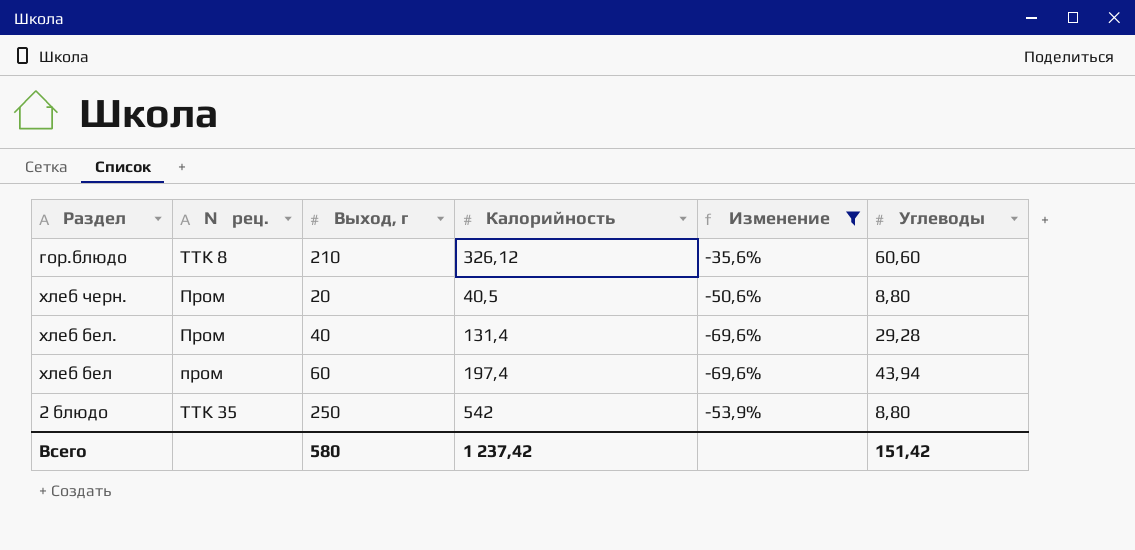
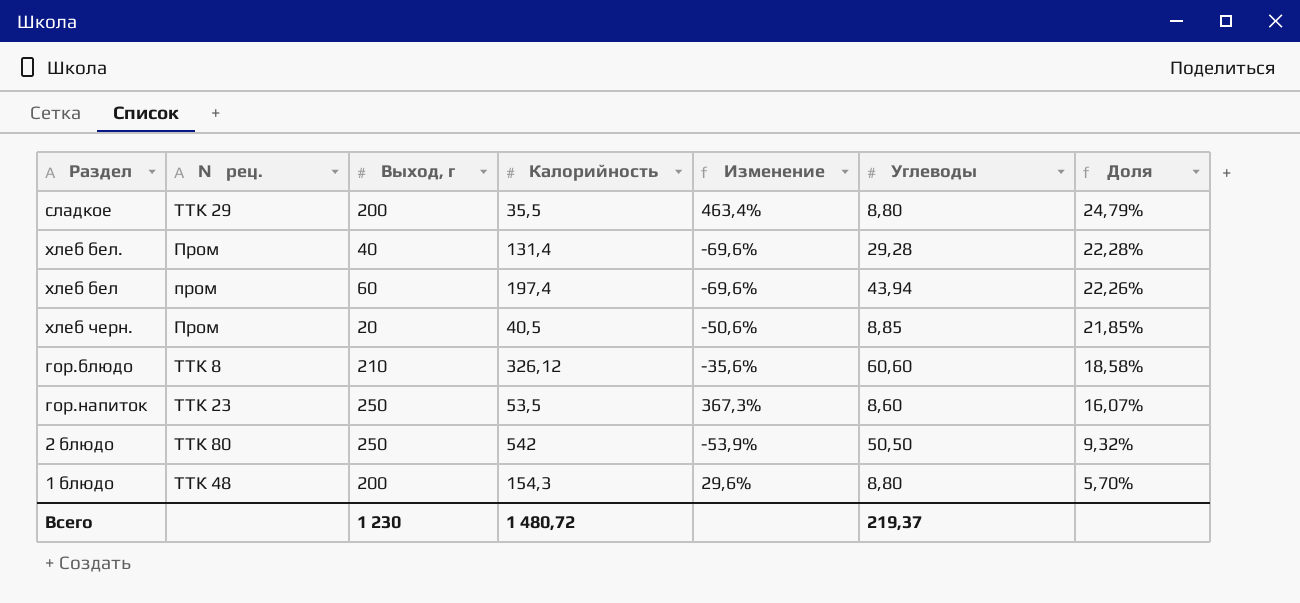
filter: Изменение <= -35,6% -> none
row order: none -> Доля descending
column Доля | formula: none -> [Углеводы] / [Калорийность]
хлеб черн. | Углеводы: 8,80 -> 8,85
2 блюдо | № рец.: ТТК 35 -> ТТК 80
2 блюдо | Углеводы: 8,80 -> 50,50
Всего | Выход, г: 580 -> 1 230
Всего | Калорийность: 1 237,42 -> 1 480,72
Всего | Углеводы: 151,42 -> 219,37

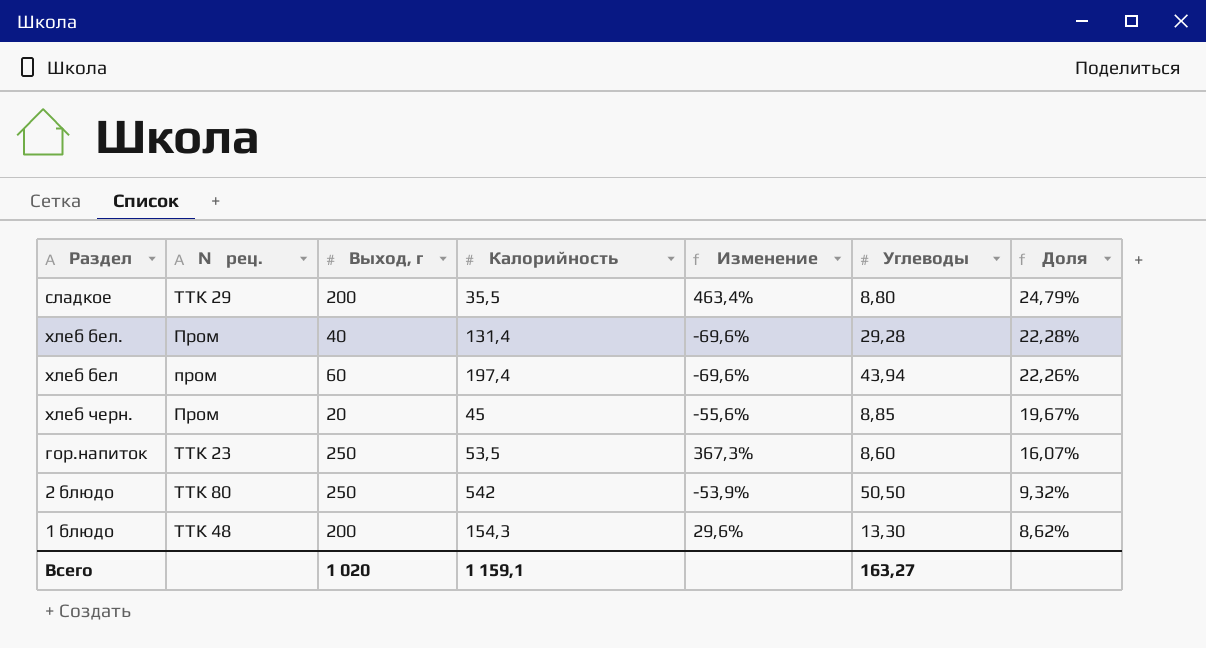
row гор.блюдо: ТТК 8 | 210 | 326,12 | -35,6% | 60,60 | 18,58% -> none
хлеб черн. | Калорийность: 40,5 -> 45
хлеб черн. | Изменение: -50,6% -> -55,6%
хлеб черн. | Доля: 21,85% -> 19,67%
1 блюдо | Углеводы: 8,80 -> 13,30
1 блюдо | Доля: 5,70% -> 8,62%
Всего | Выход, г: 1 230 -> 1 020
Всего | Калорийность: 1 480,72 -> 1 159,1
Всего | Углеводы: 219,37 -> 163,27

